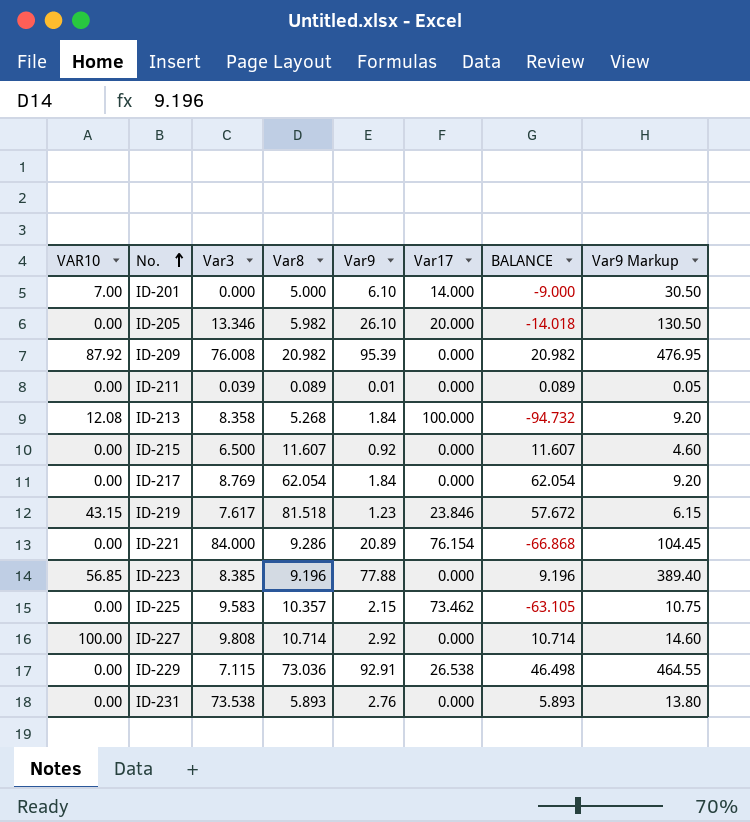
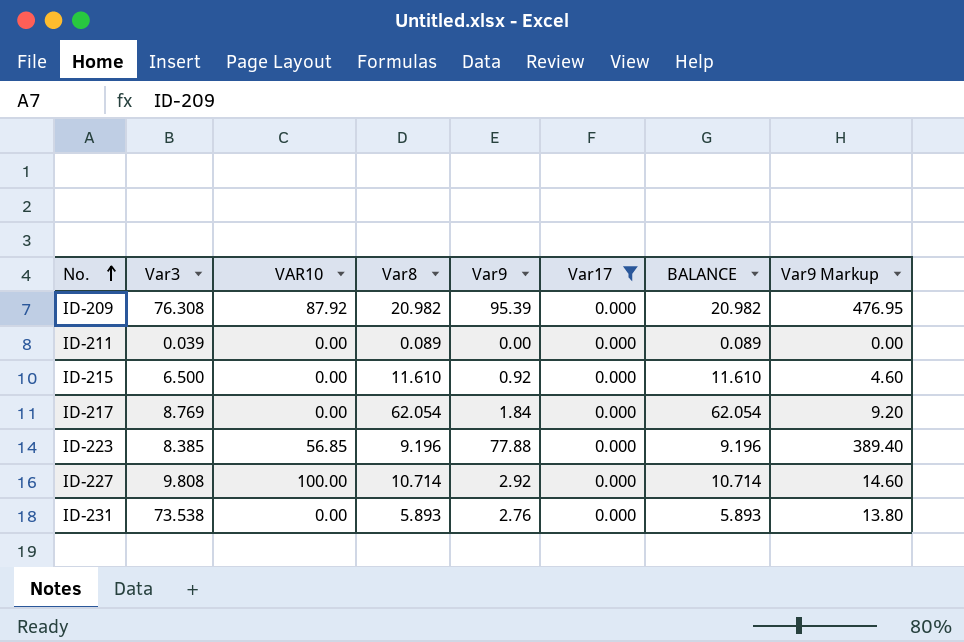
filter: none -> Var17 = 0.000
column VAR10 | position: 1 -> 3
ID-209 | Var3: 76.008 -> 76.308
ID-211 | Var9: 0.01 -> 0.00
ID-211 | Var9 Markup: 0.05 -> 0.00
ID-215 | Var8: 11.607 -> 11.610
ID-215 | BALANCE: 11.607 -> 11.610

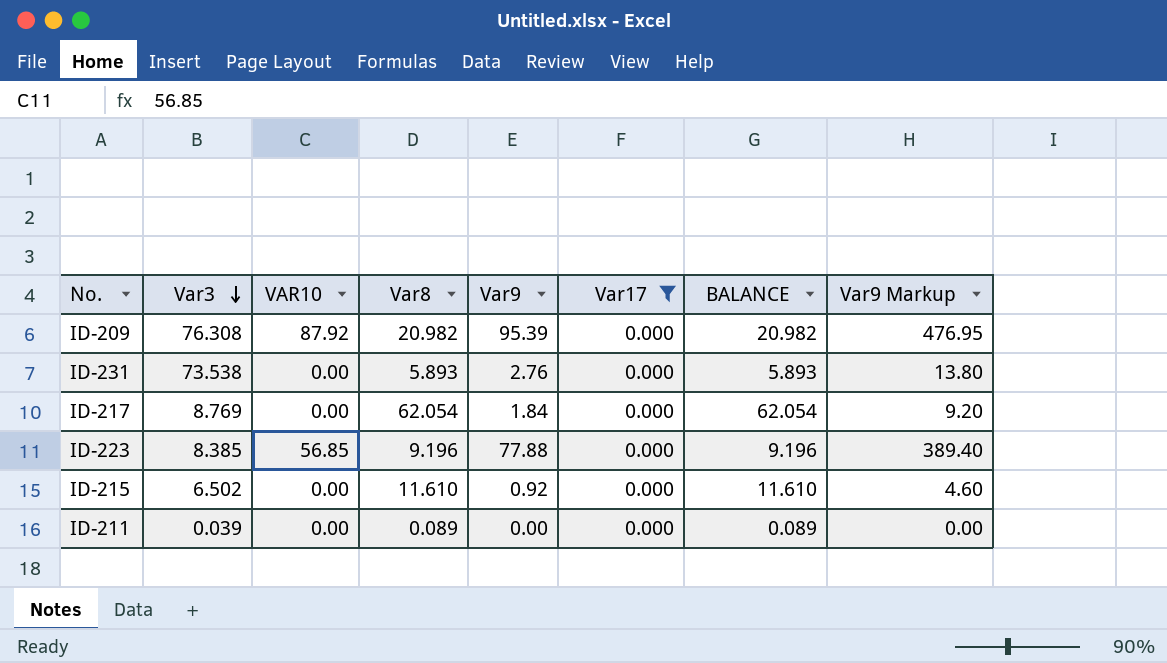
row order: No. ascending -> Var3 descending
row ID-227: 9.808 | 100.00 | 10.714 | 2.92 | 0.000 | 10.714 | 14.60 -> none
ID-215 | Var3: 6.500 -> 6.502

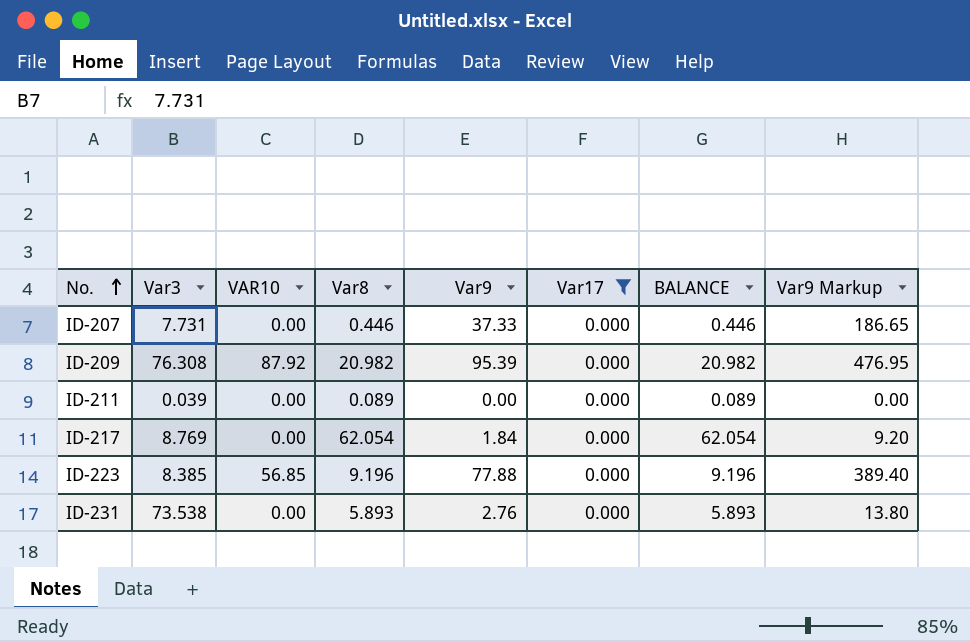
row order: Var3 descending -> No. ascending
row ID-215: 6.502 | 0.00 | 11.610 | 0.92 | 0.000 | 11.610 | 4.60 -> none
row ID-207: none -> 7.731 | 0.00 | 0.446 | 37.33 | 0.000 | 0.446 | 186.65

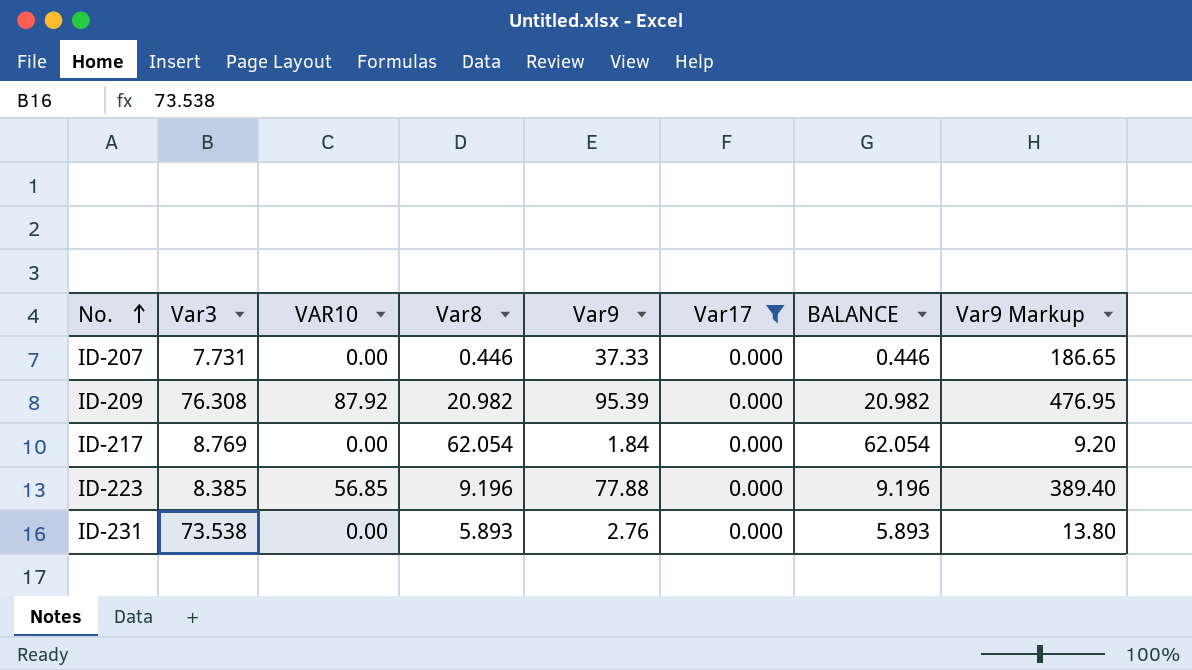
row ID-211: 0.039 | 0.00 | 0.089 | 0.00 | 0.000 | 0.089 | 0.00 -> none

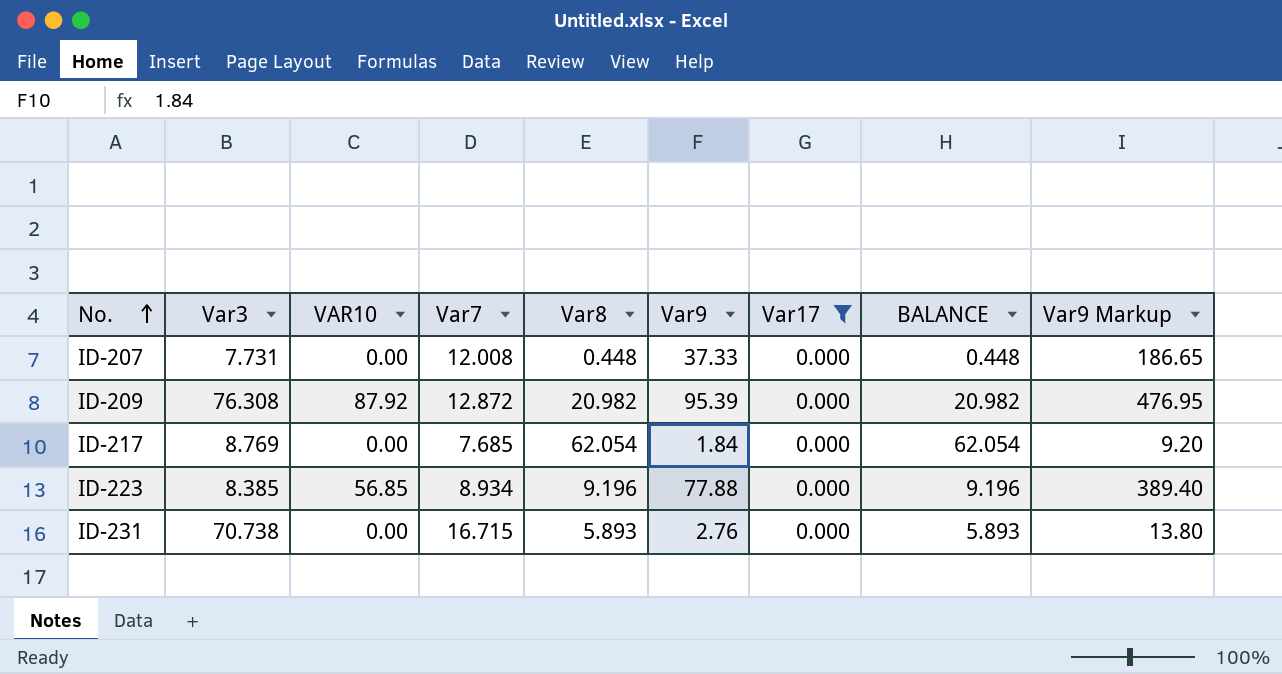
column Var7 | position: none -> 4
ID-207 | Var8: 0.446 -> 0.448
ID-207 | BALANCE: 0.446 -> 0.448
ID-231 | Var3: 73.538 -> 70.738

